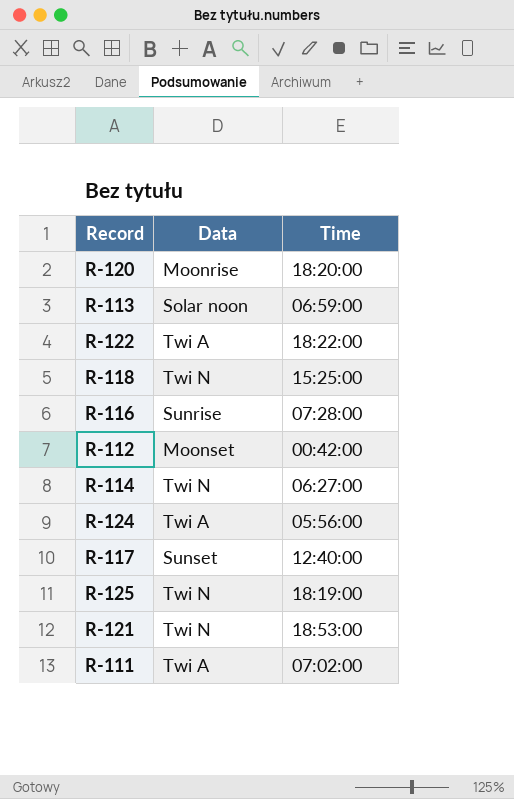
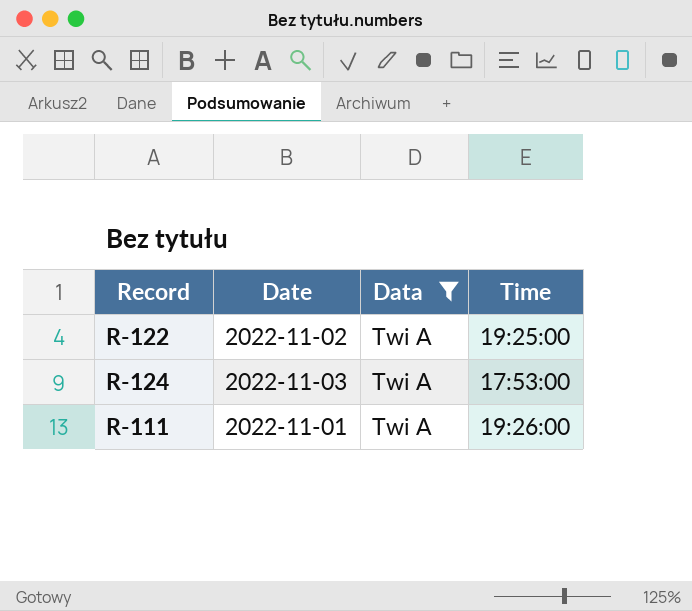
filter: none -> Data = Twi A
column Date | position: none -> 2
R-122 | Time: 18:22:00 -> 19:25:00
R-124 | Time: 05:56:00 -> 17:53:00
R-111 | Time: 07:02:00 -> 19:26:00

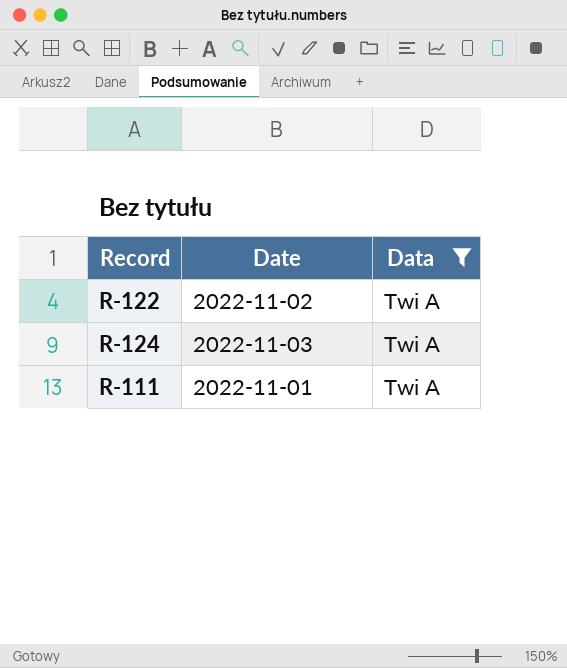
column Time | position: 4 -> none

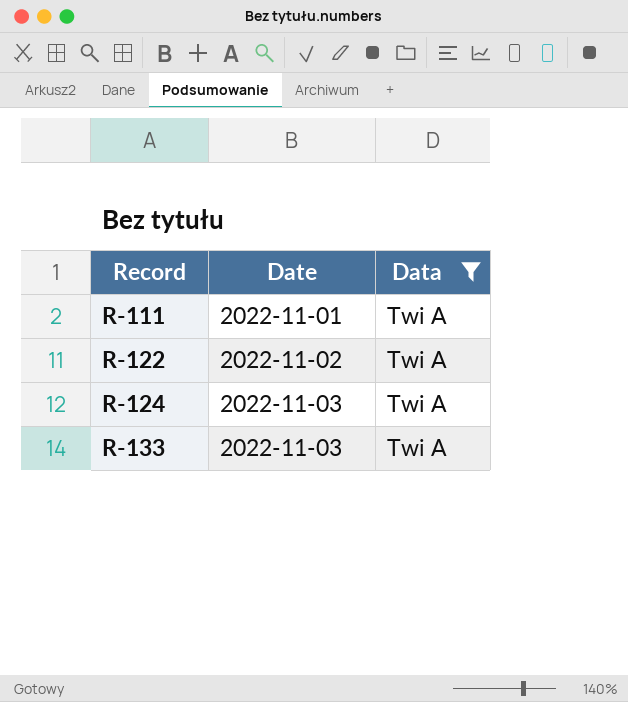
row order: none -> Record ascending
row R-133: none -> 2022-11-03 | Twi A

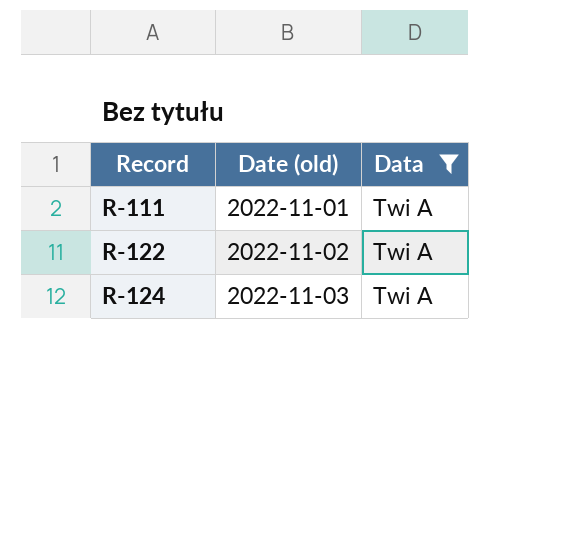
column name: Date -> Date (old)
row R-133: 2022-11-03 | Twi A -> none

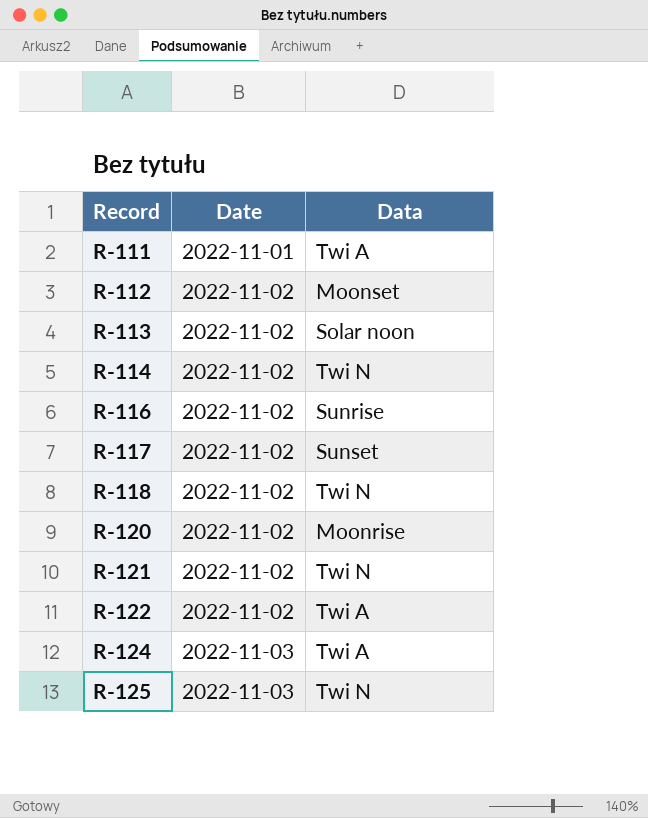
filter: Data = Twi A -> none
column name: Date (old) -> Date

